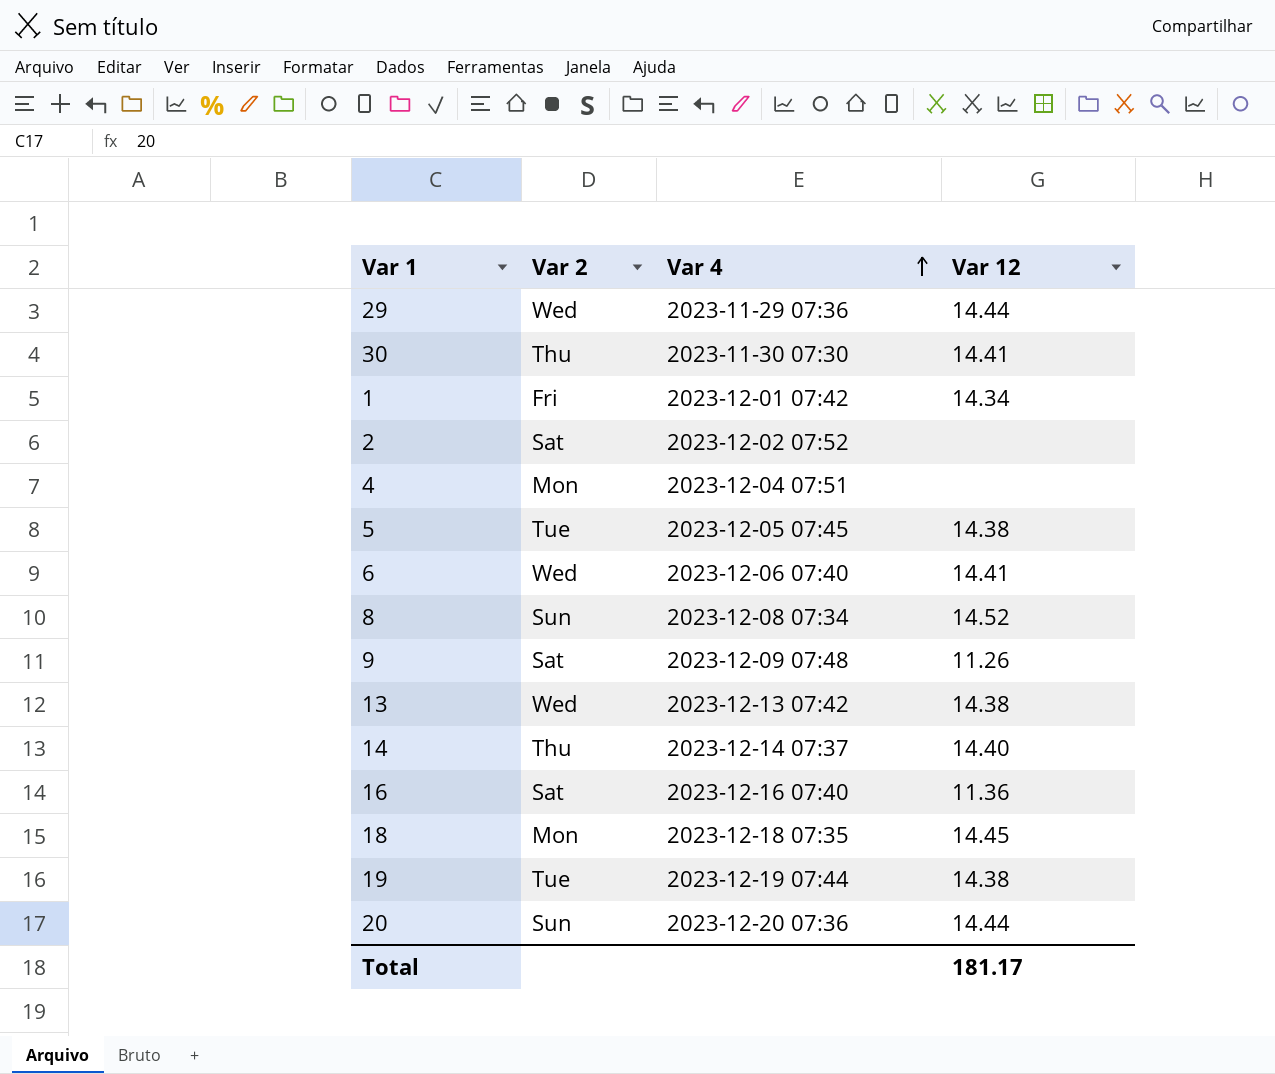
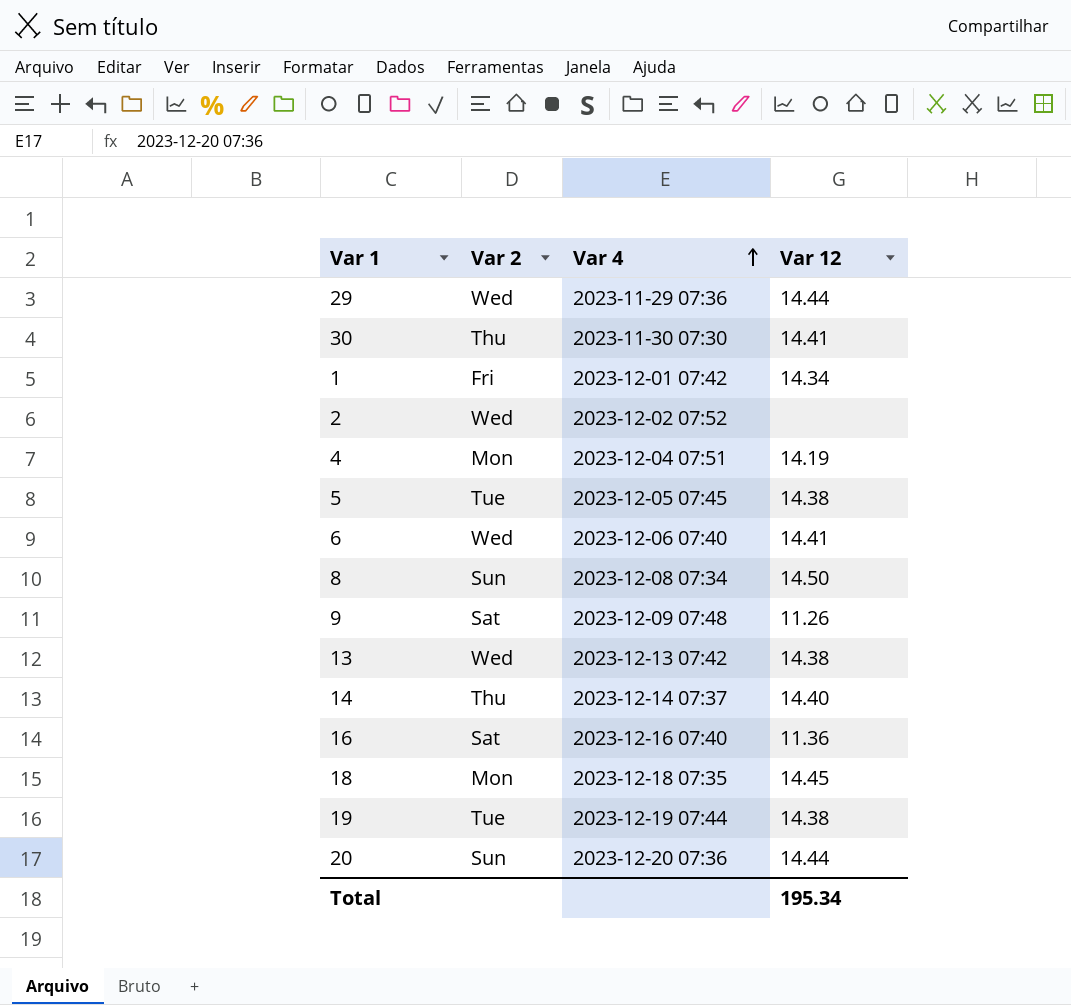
2 | Var 2: Sat -> Wed
4 | Var 12: none -> 14.19
8 | Var 12: 14.52 -> 14.50
Total | Var 12: 181.17 -> 195.34

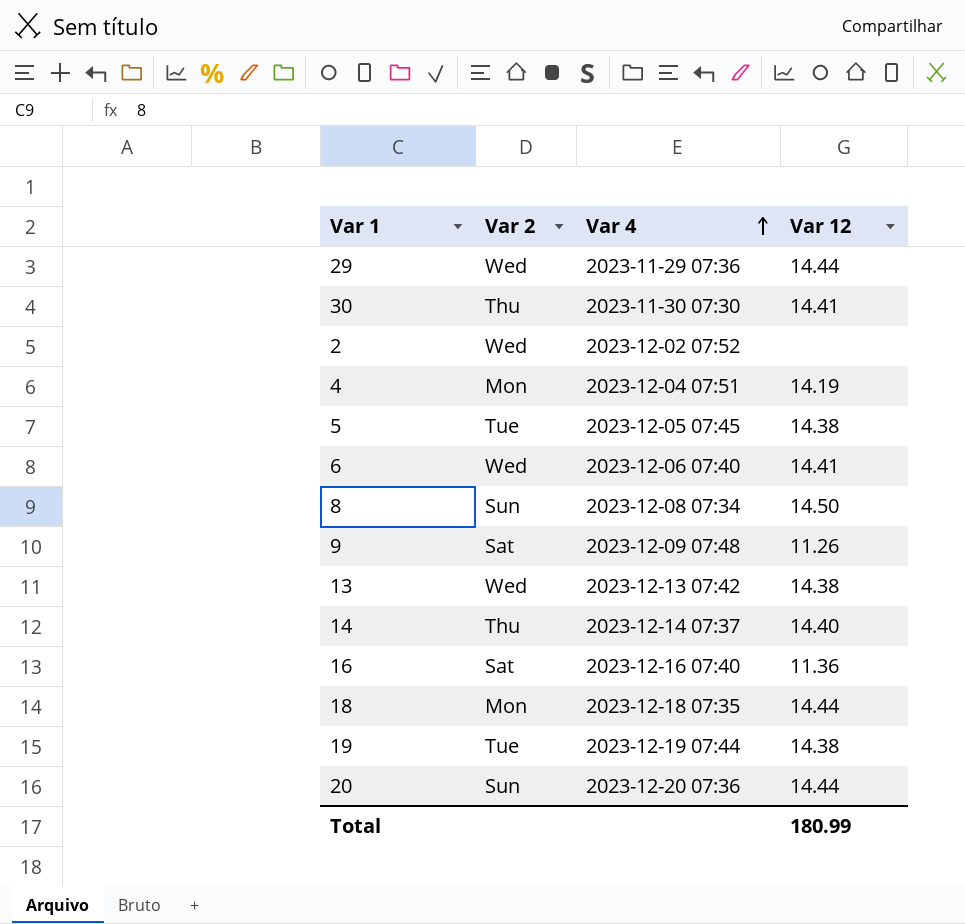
row 1: Fri | 2023-12-01 07:42 | 14.34 -> none
18 | Var 12: 14.45 -> 14.44
Total | Var 12: 195.34 -> 180.99

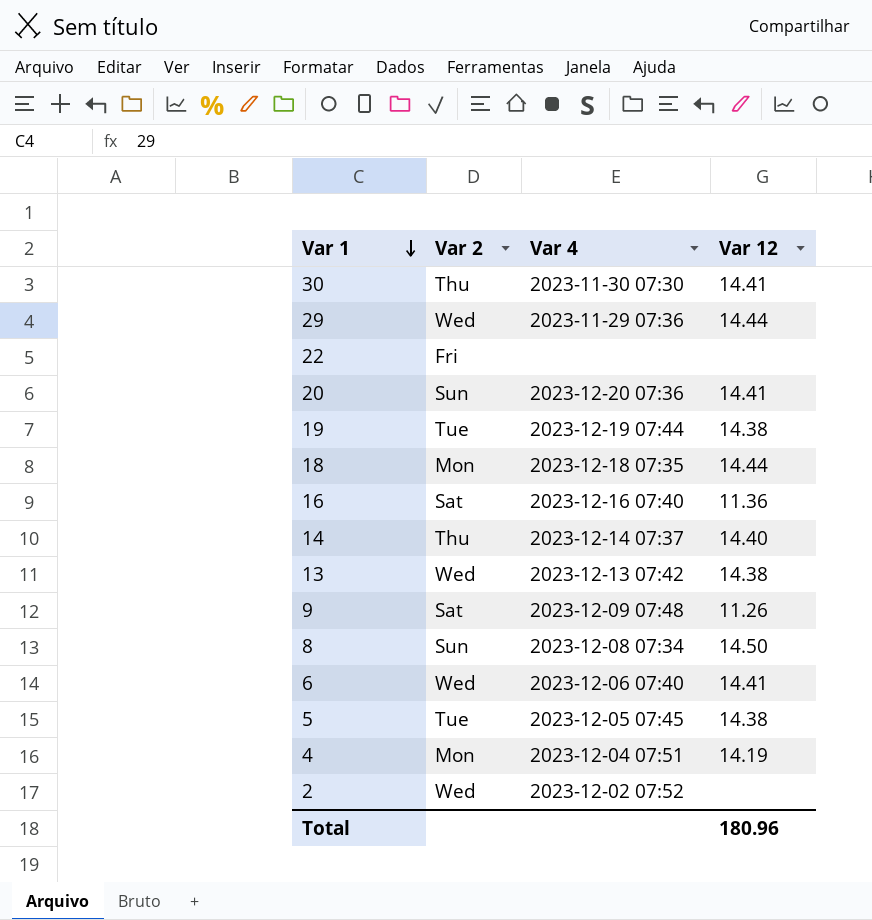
row order: Var 4 ascending -> Var 1 descending
row 22: none -> Fri | none | none
20 | Var 12: 14.44 -> 14.41
Total | Var 12: 180.99 -> 180.96

